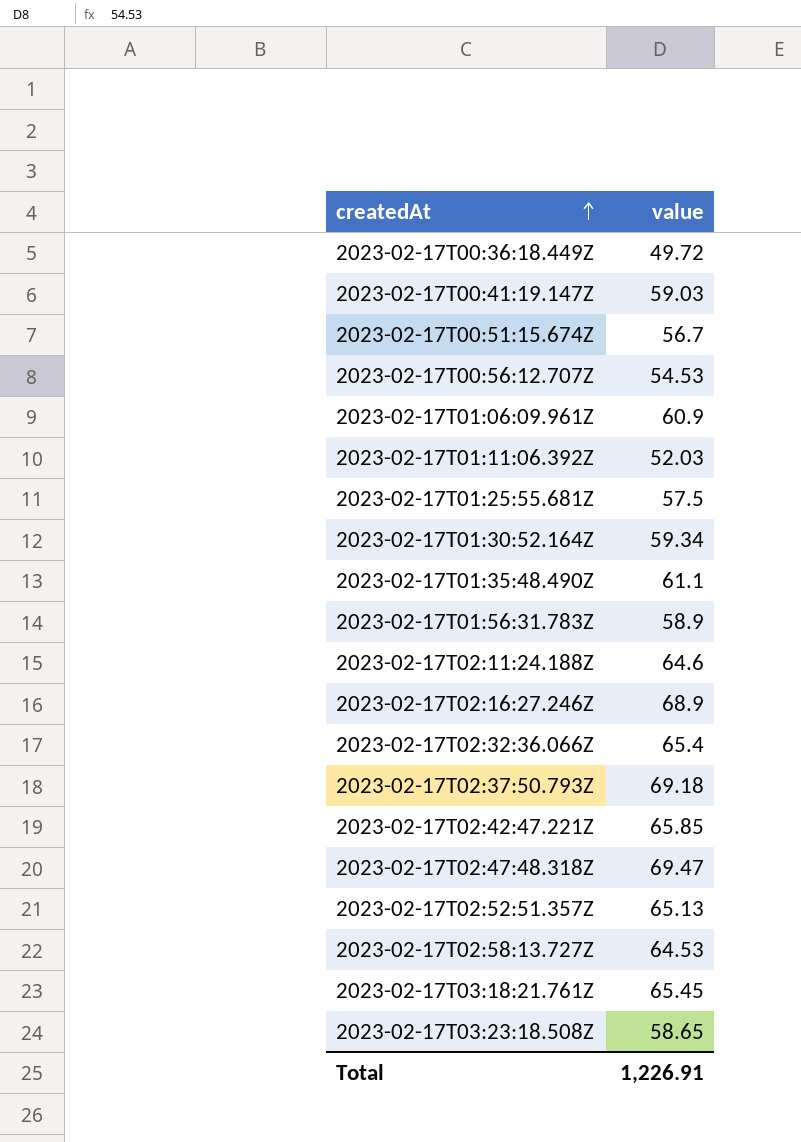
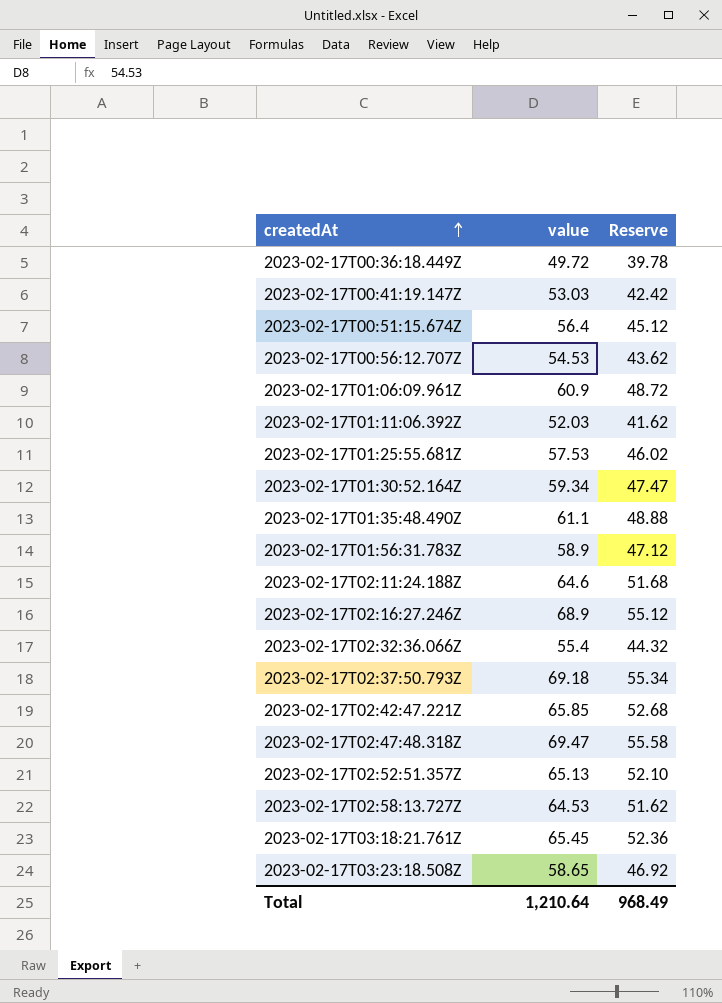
column Reserve | formula: none -> [value] * 0.8
2023-02-17T00:41:19.147Z | value: 59.03 -> 53.03
2023-02-17T00:51:15.674Z | value: 56.7 -> 56.4
2023-02-17T01:25:55.681Z | value: 57.5 -> 57.53
2023-02-17T02:32:36.066Z | value: 65.4 -> 55.4
Total | value: 1,226.91 -> 1,210.64

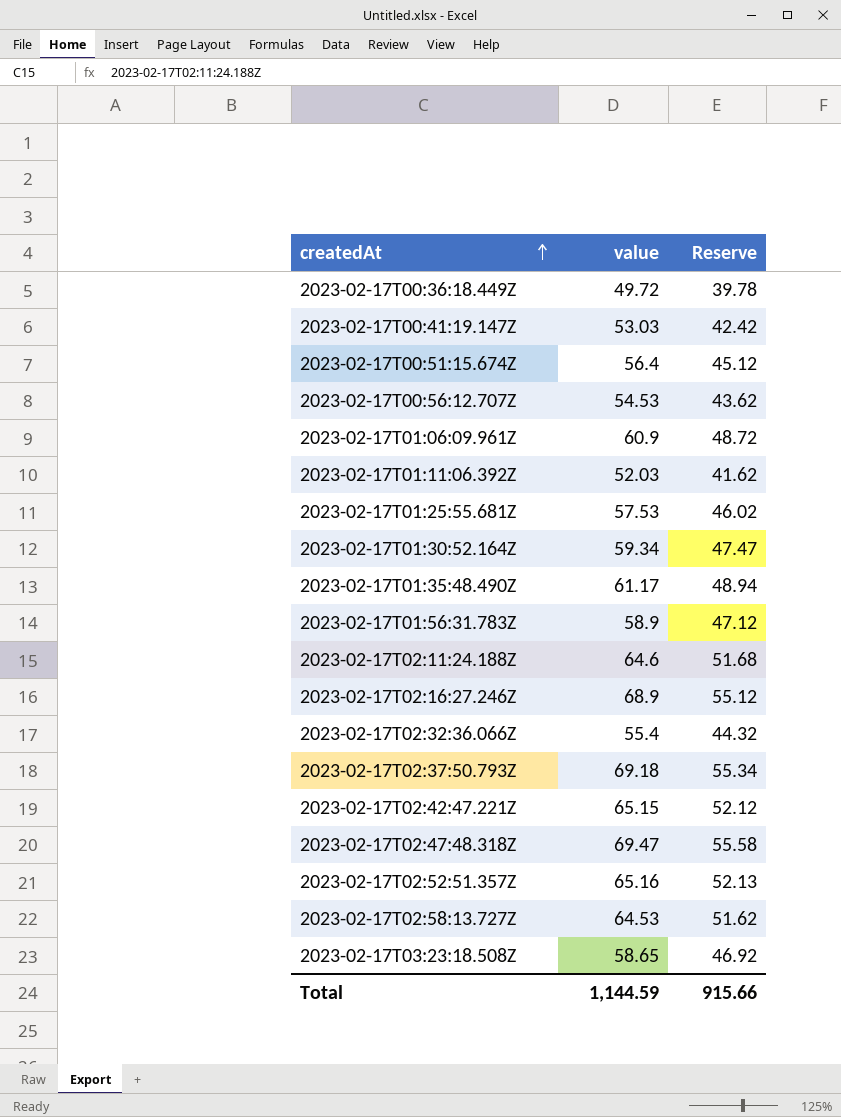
row 2023-02-17T03:18:21.761Z: 65.45 | 52.36 -> none
2023-02-17T01:35:48.490Z | value: 61.1 -> 61.17
2023-02-17T01:35:48.490Z | Reserve: 48.88 -> 48.94
2023-02-17T02:42:47.221Z | value: 65.85 -> 65.15
2023-02-17T02:42:47.221Z | Reserve: 52.68 -> 52.12
2023-02-17T02:52:51.357Z | value: 65.13 -> 65.16
2023-02-17T02:52:51.357Z | Reserve: 52.10 -> 52.13
Total | value: 1,210.64 -> 1,144.59
Total | Reserve: 968.49 -> 915.66

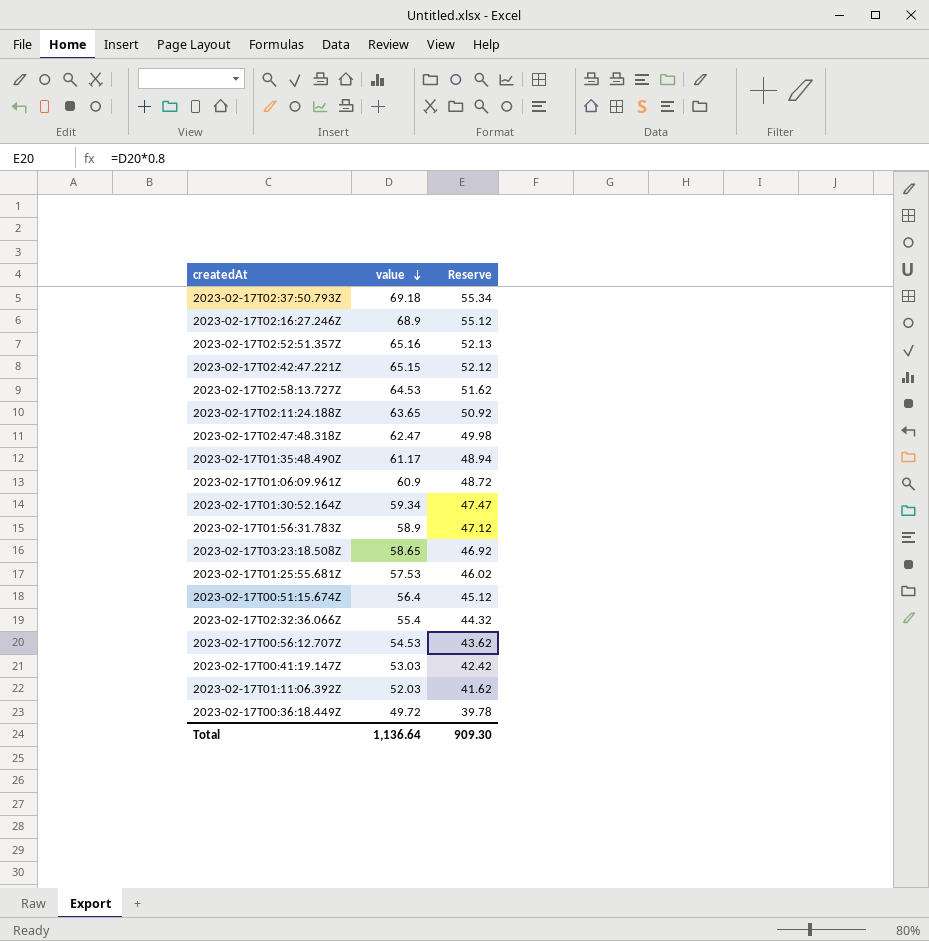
row order: createdAt ascending -> value descending
2023-02-17T02:11:24.188Z | value: 64.6 -> 63.65
2023-02-17T02:11:24.188Z | Reserve: 51.68 -> 50.92
2023-02-17T02:47:48.318Z | value: 69.47 -> 62.47
2023-02-17T02:47:48.318Z | Reserve: 55.58 -> 49.98
Total | value: 1,144.59 -> 1,136.64
Total | Reserve: 915.66 -> 909.30

